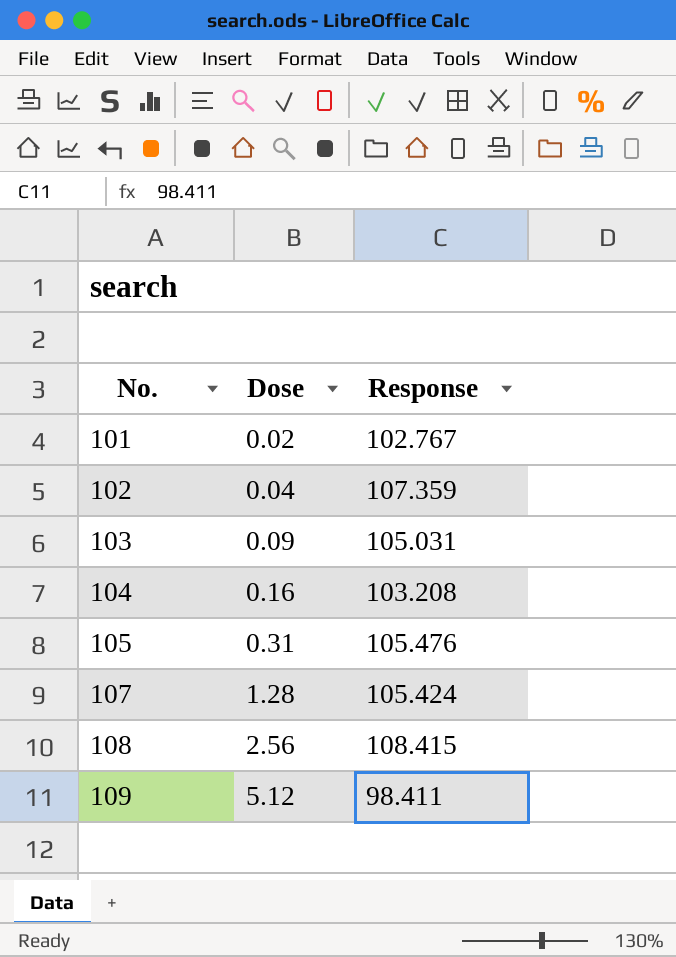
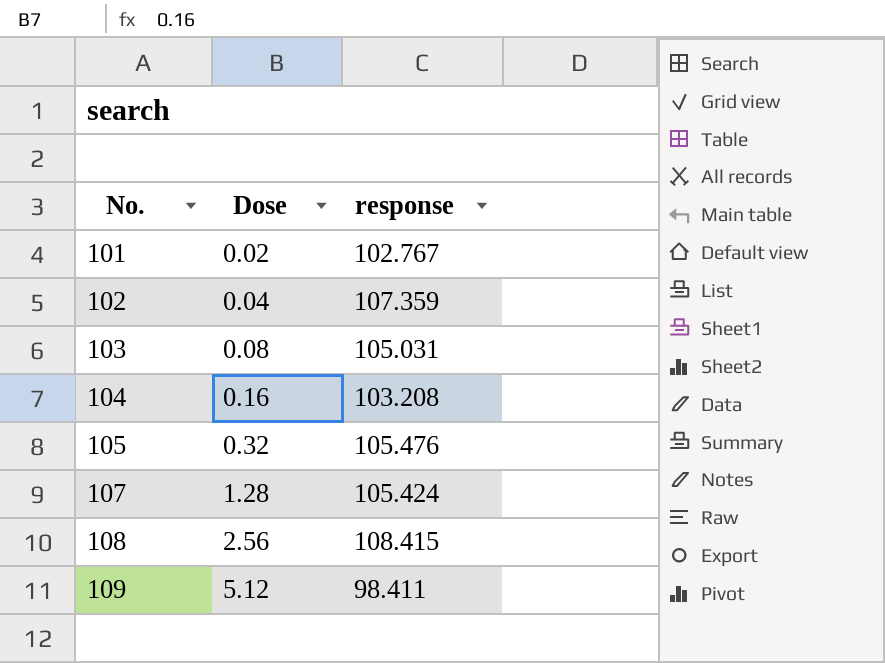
column name: Response -> response
103 | Dose: 0.09 -> 0.08
105 | Dose: 0.31 -> 0.32

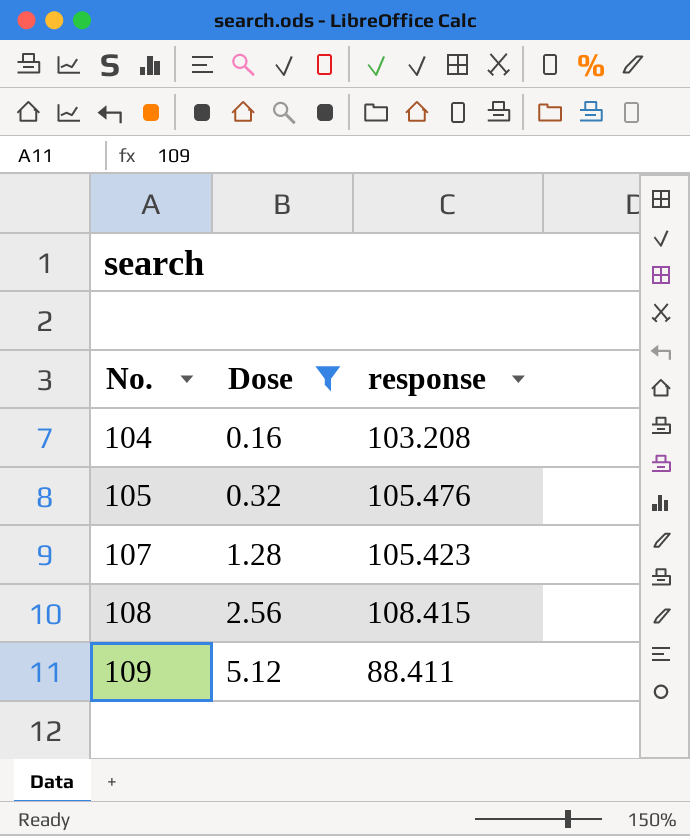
filter: none -> Dose >= 0.16
107 | response: 105.424 -> 105.423
109 | response: 98.411 -> 88.411

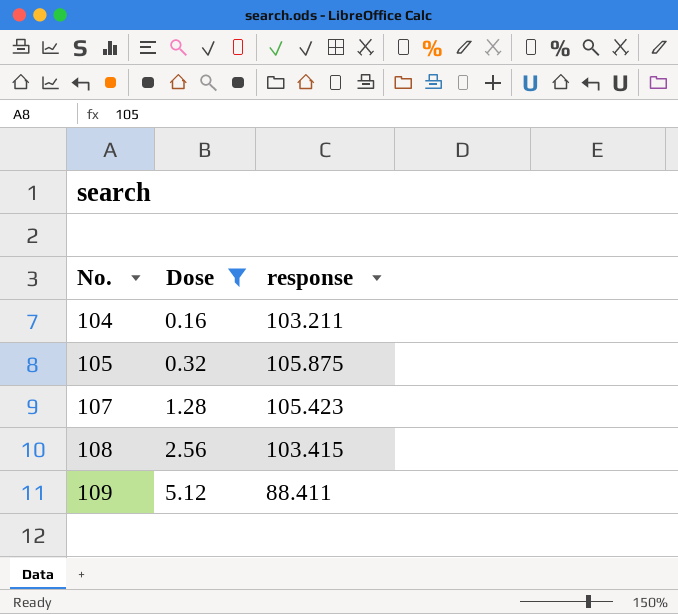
104 | response: 103.208 -> 103.211
105 | response: 105.476 -> 105.875
108 | response: 108.415 -> 103.415

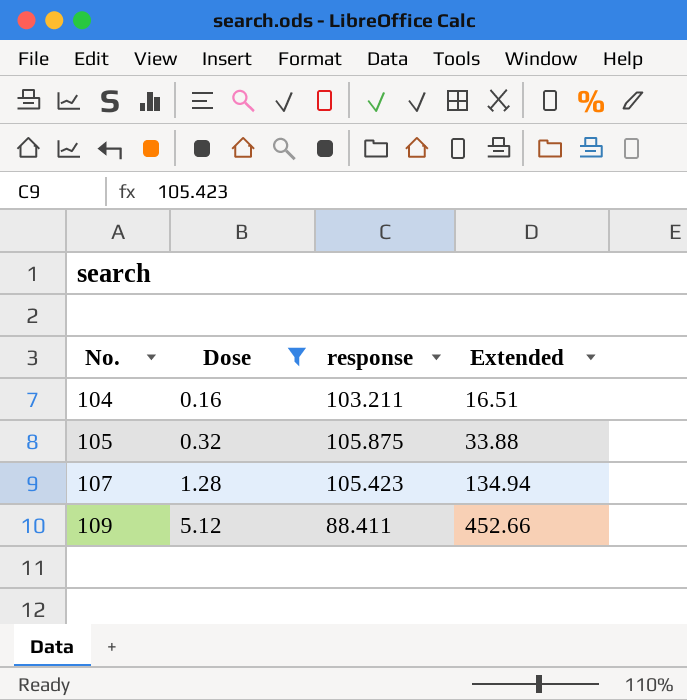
column Extended | formula: none -> [Dose] * [response]
row 108: 2.56 | 103.415 -> none

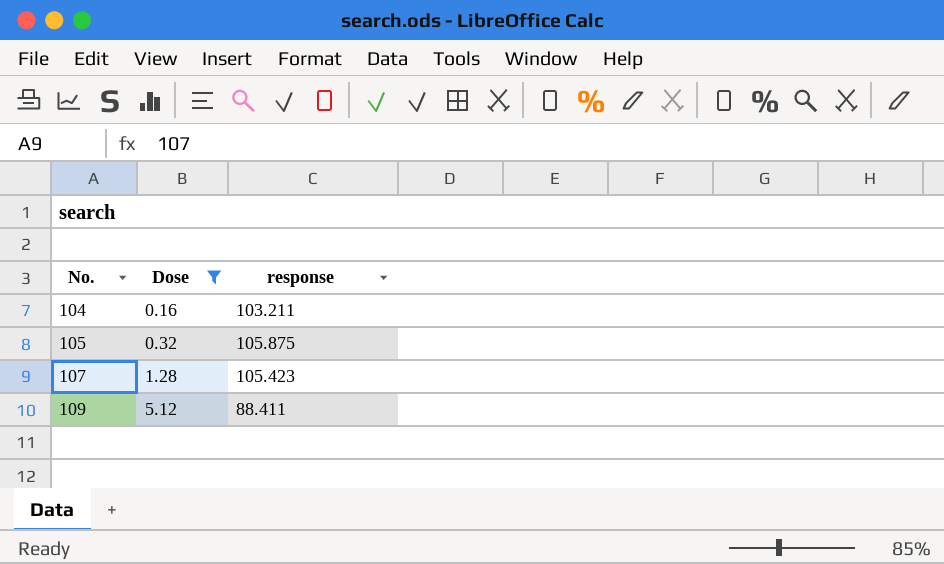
column Extended | formula: [Dose] * [response] -> none

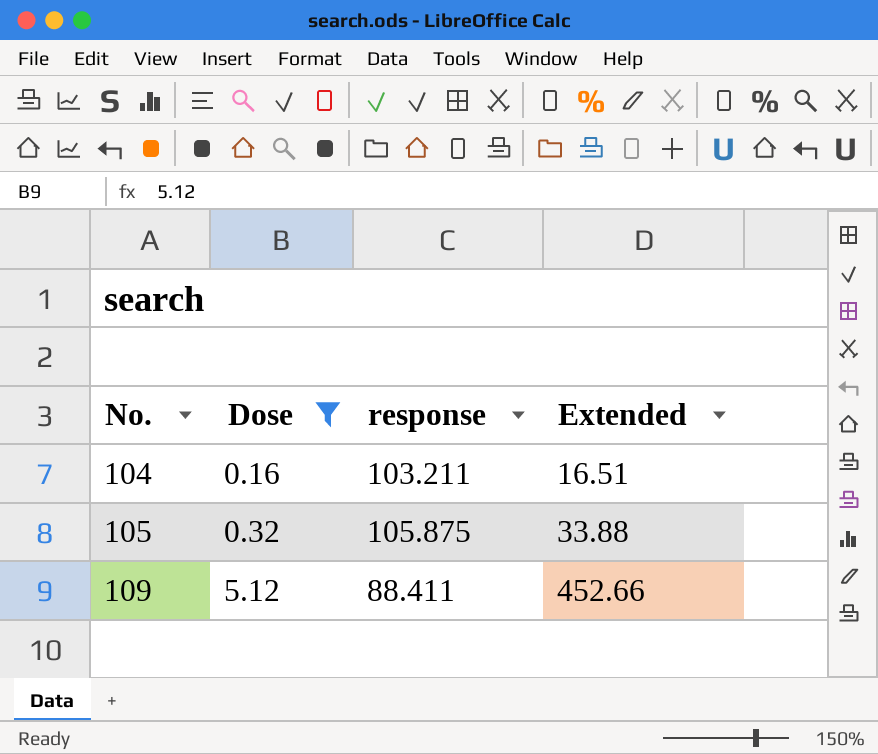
column Extended | formula: none -> [Dose] * [response]
row 107: 1.28 | 105.423 -> none

